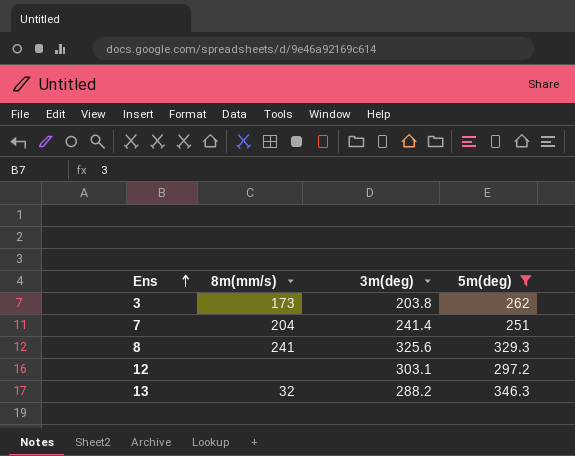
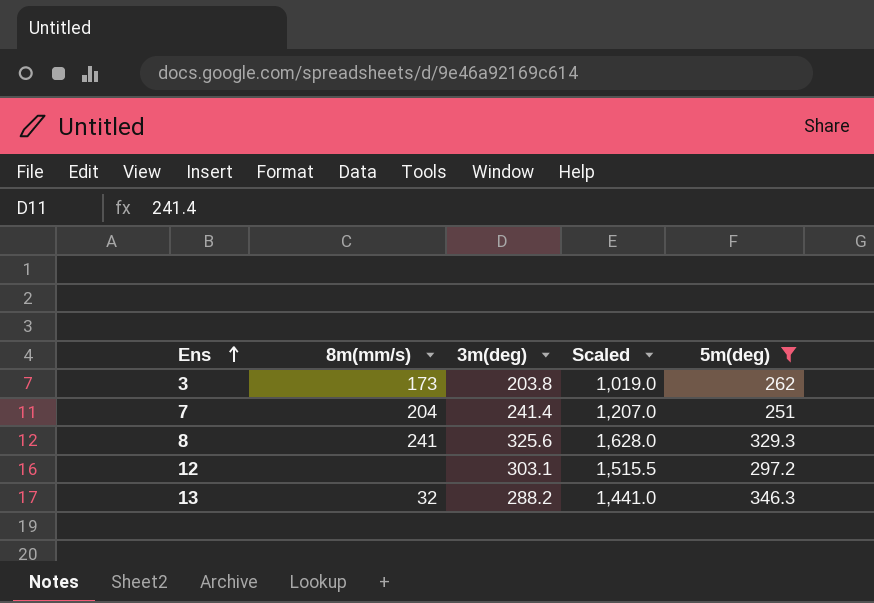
column Scaled | formula: none -> [3m(deg)] * 5

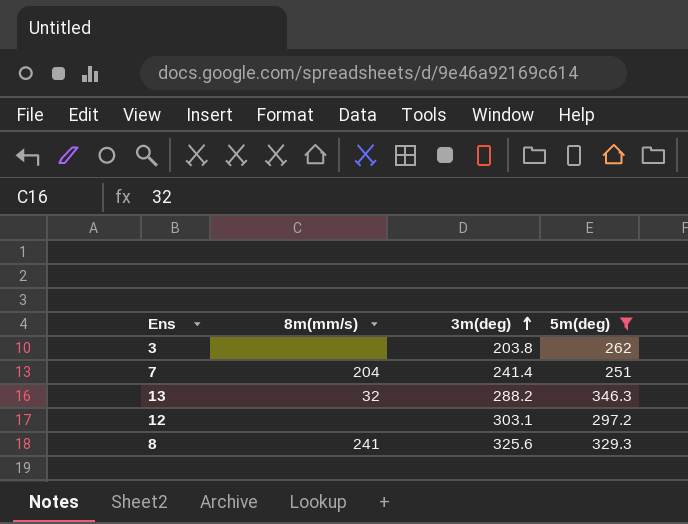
row order: Ens ascending -> 3m(deg) ascending
column Scaled | formula: [3m(deg)] * 5 -> none
3 | 8m(mm/s): 173 -> none

